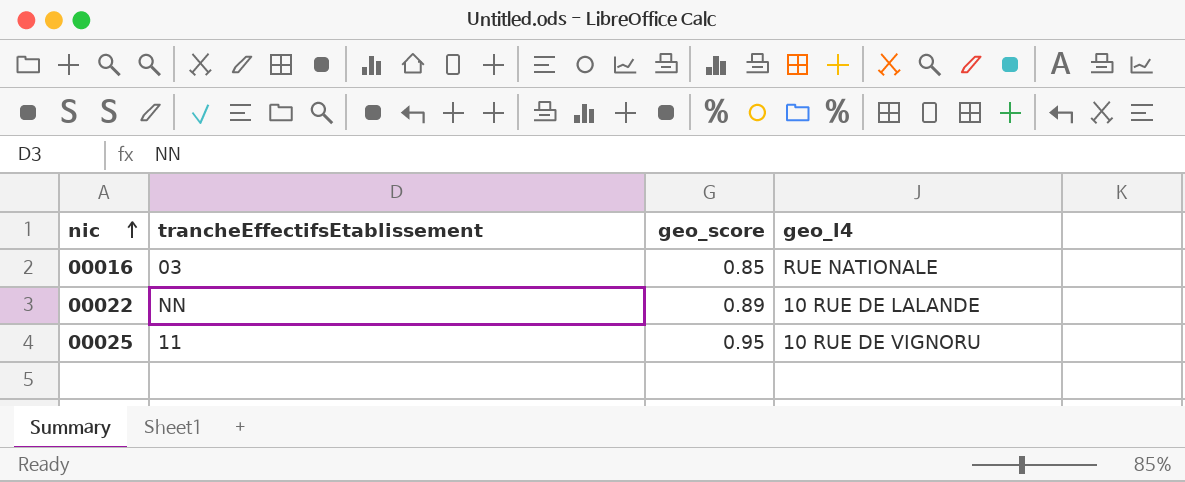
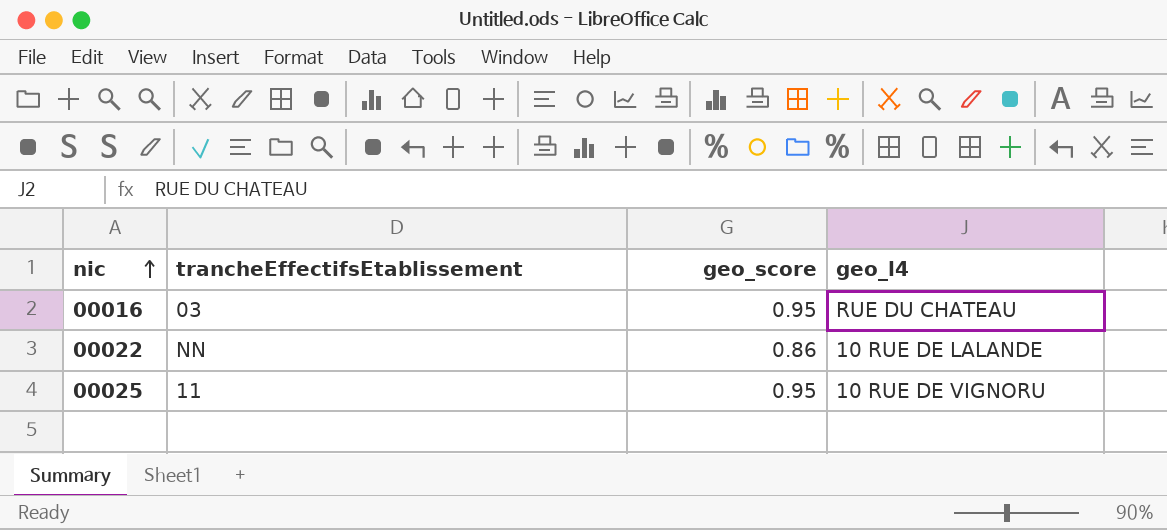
00016 | geo_score: 0.85 -> 0.95
00016 | geo_l4: RUE NATIONALE -> RUE DU CHATEAU
00022 | geo_score: 0.89 -> 0.86

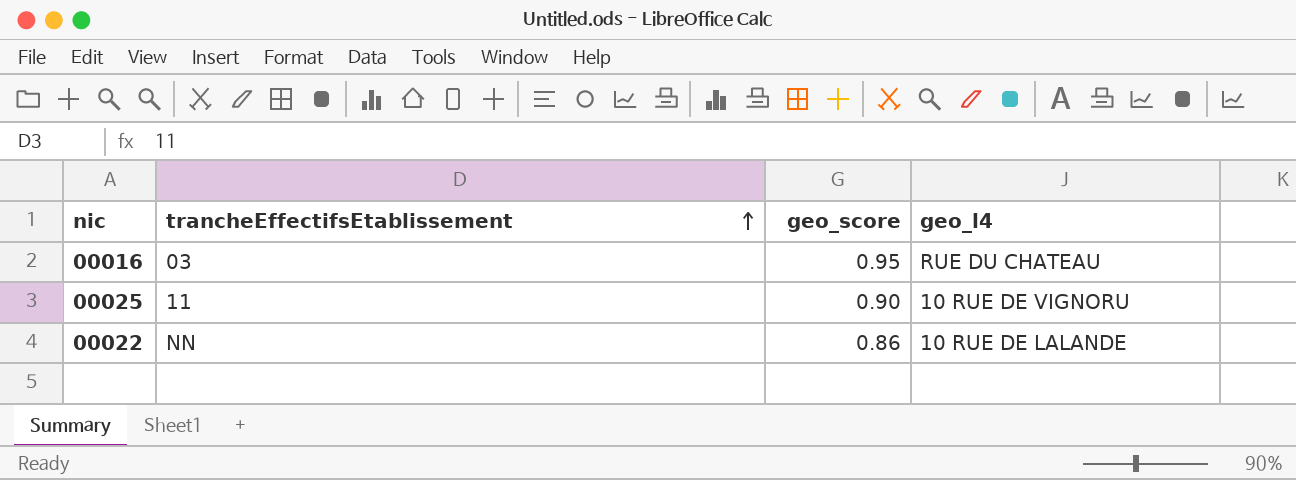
row order: nic ascending -> trancheEffectifsEtablissement ascending
00025 | geo_score: 0.95 -> 0.90

